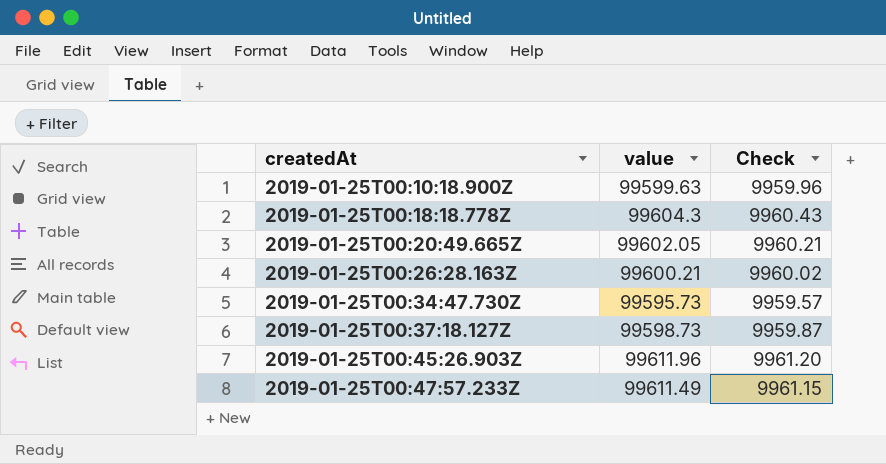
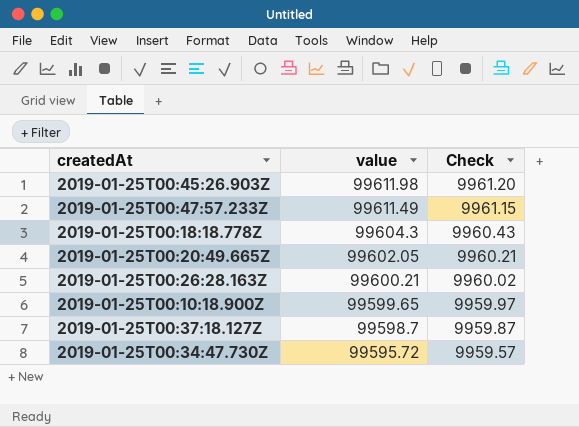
row order: createdAt ascending -> value descending
2019-01-25T00:45:26.903Z | value: 99611.96 -> 99611.98
2019-01-25T00:10:18.900Z | value: 99599.63 -> 99599.65
2019-01-25T00:10:18.900Z | Check: 9959.96 -> 9959.97
2019-01-25T00:37:18.127Z | value: 99598.73 -> 99598.7
2019-01-25T00:34:47.730Z | value: 99595.73 -> 99595.72

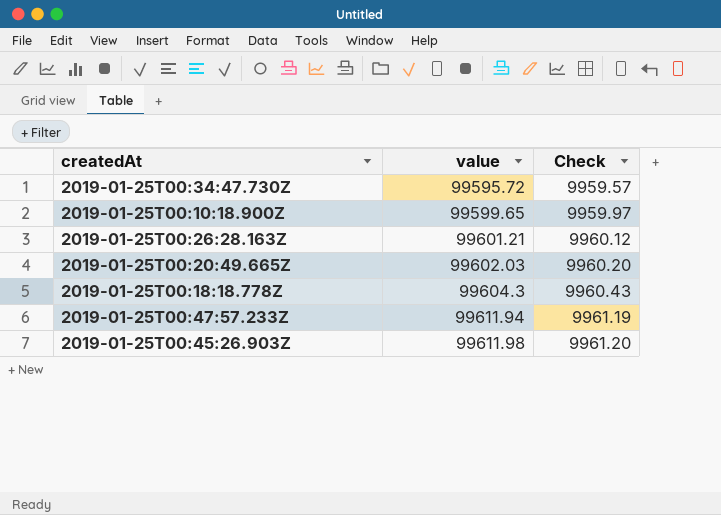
row order: value descending -> value ascending
row 2019-01-25T00:37:18.127Z: 99598.7 | 9959.87 -> none
2019-01-25T00:26:28.163Z | value: 99600.21 -> 99601.21
2019-01-25T00:26:28.163Z | Check: 9960.02 -> 9960.12
2019-01-25T00:20:49.665Z | value: 99602.05 -> 99602.03
2019-01-25T00:20:49.665Z | Check: 9960.21 -> 9960.20
2019-01-25T00:47:57.233Z | value: 99611.49 -> 99611.94
2019-01-25T00:47:57.233Z | Check: 9961.15 -> 9961.19

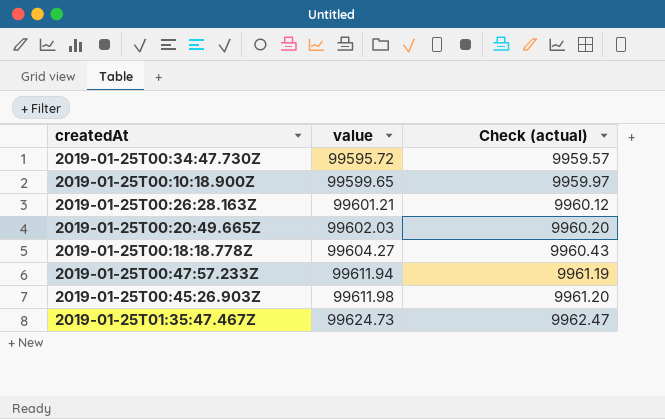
column name: Check -> Check (actual)
2019-01-25T00:18:18.778Z | value: 99604.3 -> 99604.27
row 2019-01-25T01:35:47.467Z: none -> 99624.73 | 9962.47

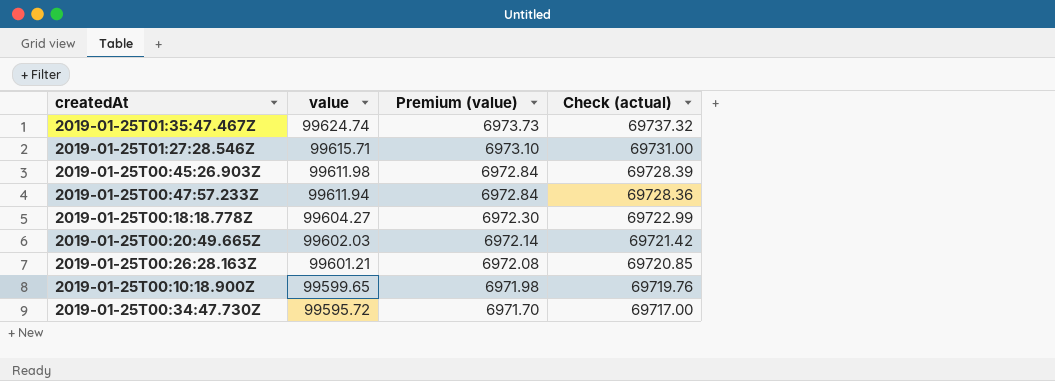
row order: value ascending -> value descending
column Premium (value) | formula: none -> [value] * 0.07
column Check (actual) | formula: [value] * 0.1 -> [value] * 0.7
2019-01-25T01:35:47.467Z | value: 99624.73 -> 99624.74
row 2019-01-25T01:27:28.546Z: none -> 99615.71 | 6973.10 | 69731.00

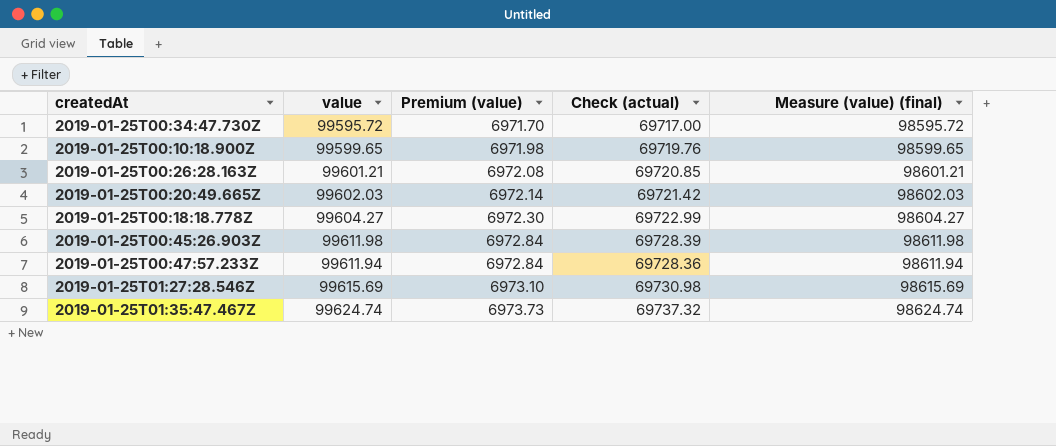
row order: value descending -> Premium (value) ascending
column Measure (value) (final) | formula: none -> [value] - 1000
2019-01-25T01:27:28.546Z | value: 99615.71 -> 99615.69
2019-01-25T01:27:28.546Z | Check (actual): 69731.00 -> 69730.98

